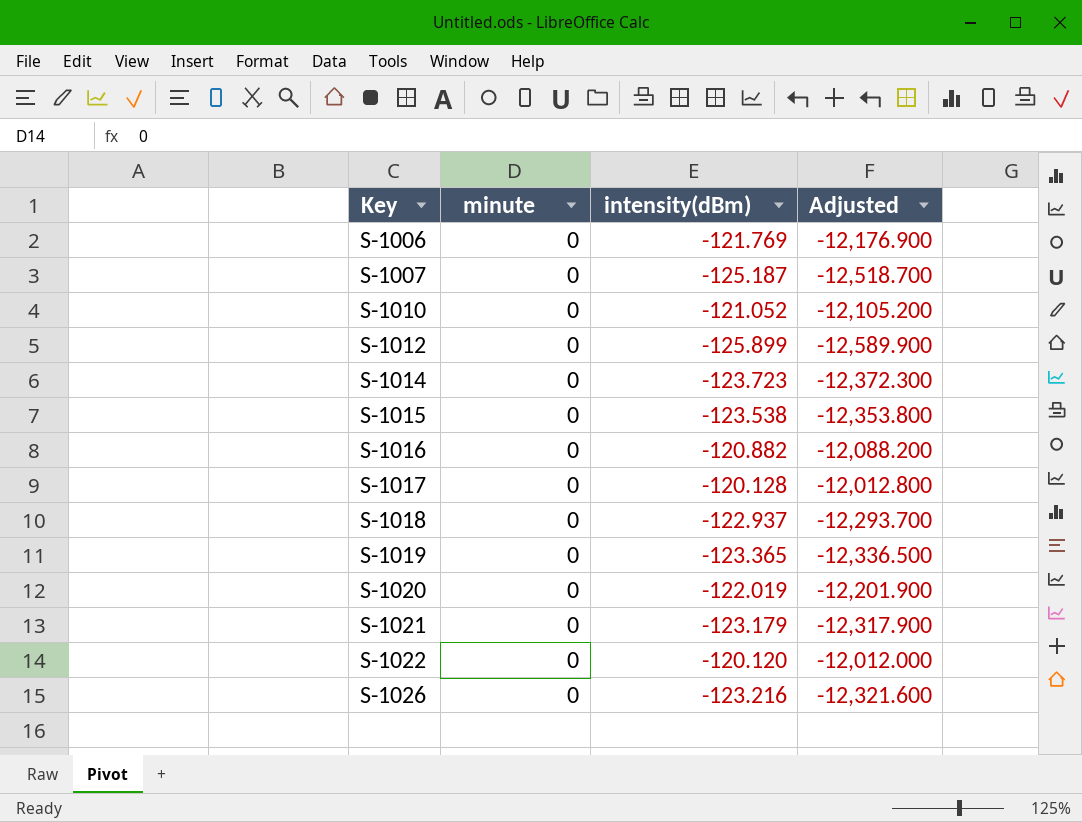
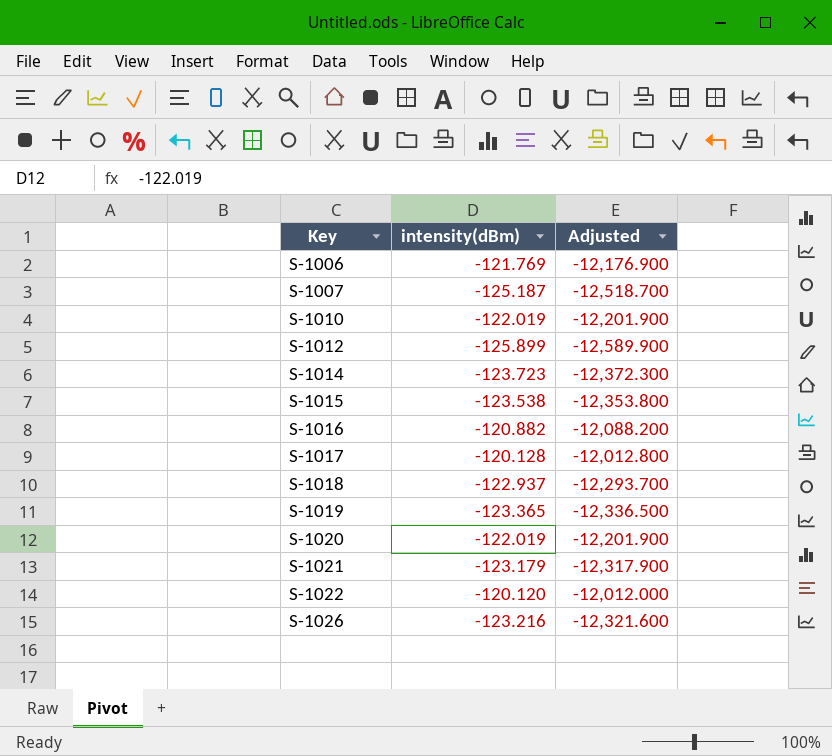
column minute | position: 2 -> none
S-1010 | intensity(dBm): -121.052 -> -122.019
S-1010 | Adjusted: -12,105.200 -> -12,201.900

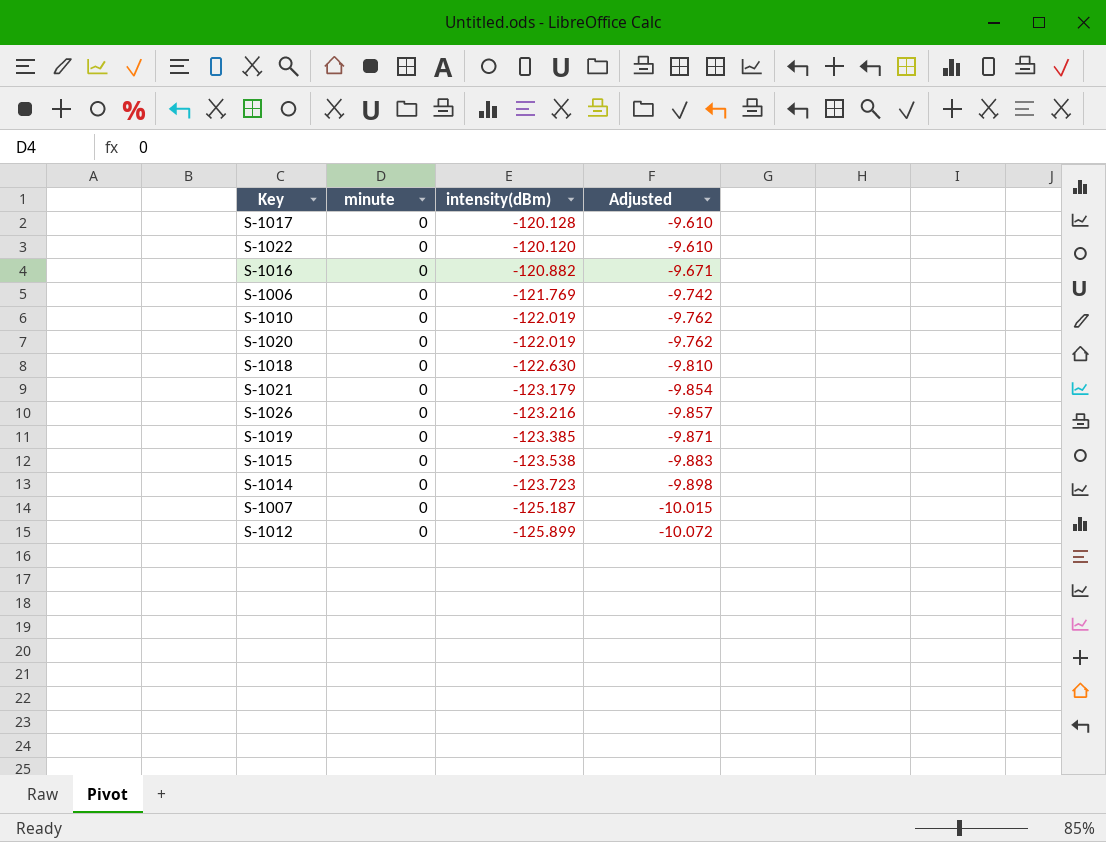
row order: Key ascending -> Adjusted descending
column minute | position: none -> 2
column Adjusted | formula: [intensity(dBm)] * 100 -> [intensity(dBm)] * 0.08
S-1018 | intensity(dBm): -122.937 -> -122.630
S-1019 | intensity(dBm): -123.365 -> -123.385

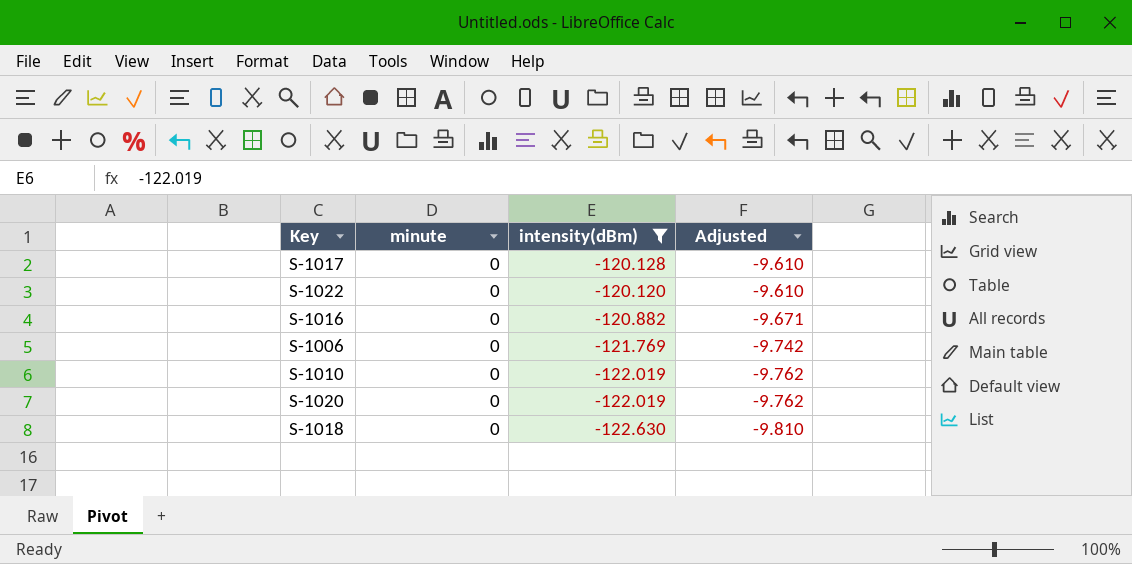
filter: none -> intensity(dBm) >= -122.630

